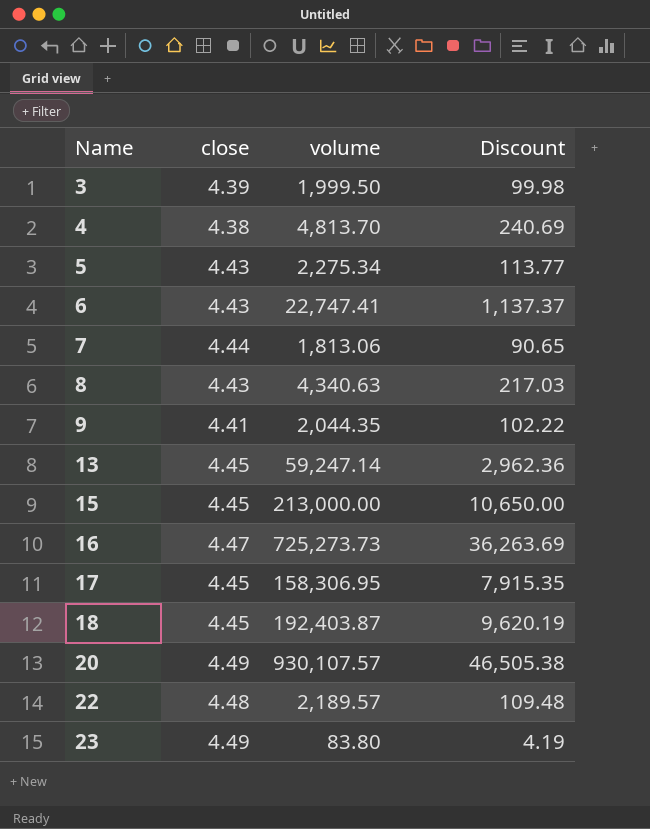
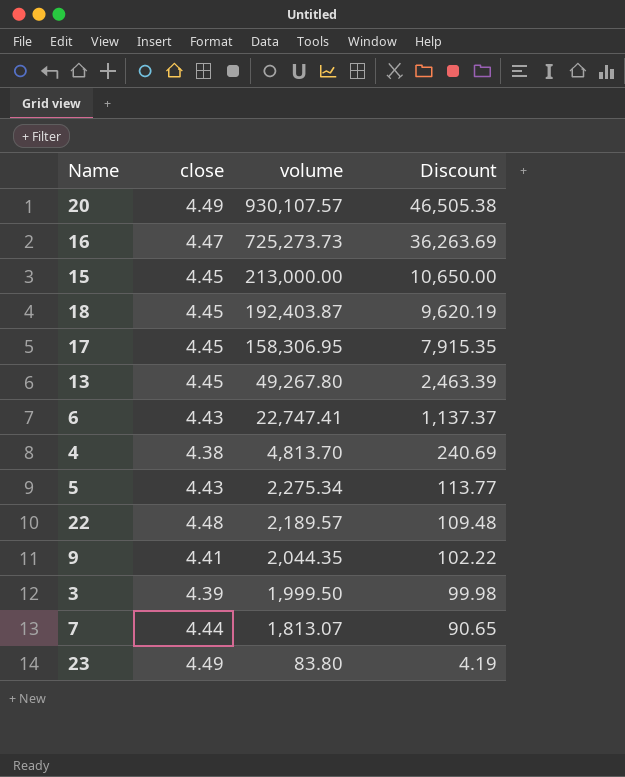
row order: Name ascending -> volume descending
row 8: 4.43 | 4,340.63 | 217.03 -> none
13 | volume: 59,247.14 -> 49,267.80
13 | Discount: 2,962.36 -> 2,463.39
7 | volume: 1,813.06 -> 1,813.07

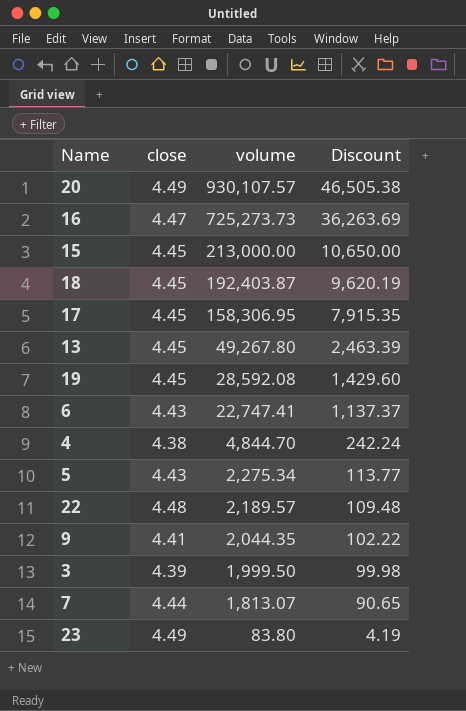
row 19: none -> 4.45 | 28,592.08 | 1,429.60
4 | volume: 4,813.70 -> 4,844.70
4 | Discount: 240.69 -> 242.24

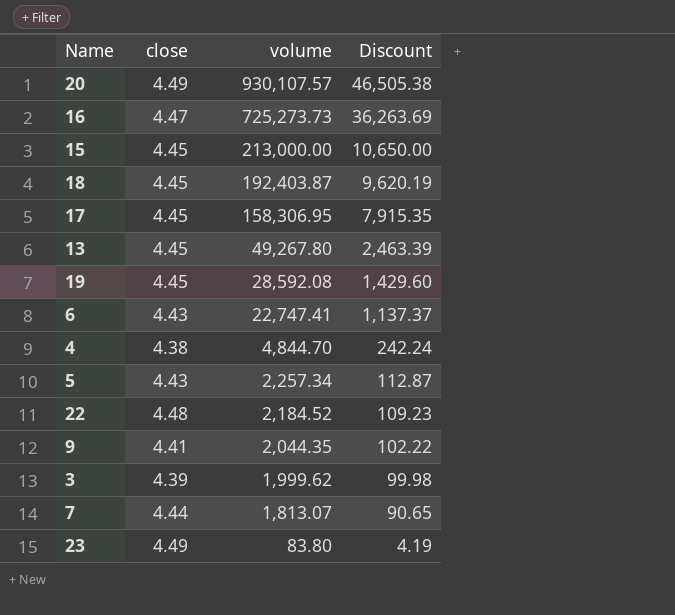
5 | volume: 2,275.34 -> 2,257.34
5 | Discount: 113.77 -> 112.87
22 | volume: 2,189.57 -> 2,184.52
22 | Discount: 109.48 -> 109.23
3 | volume: 1,999.50 -> 1,999.62

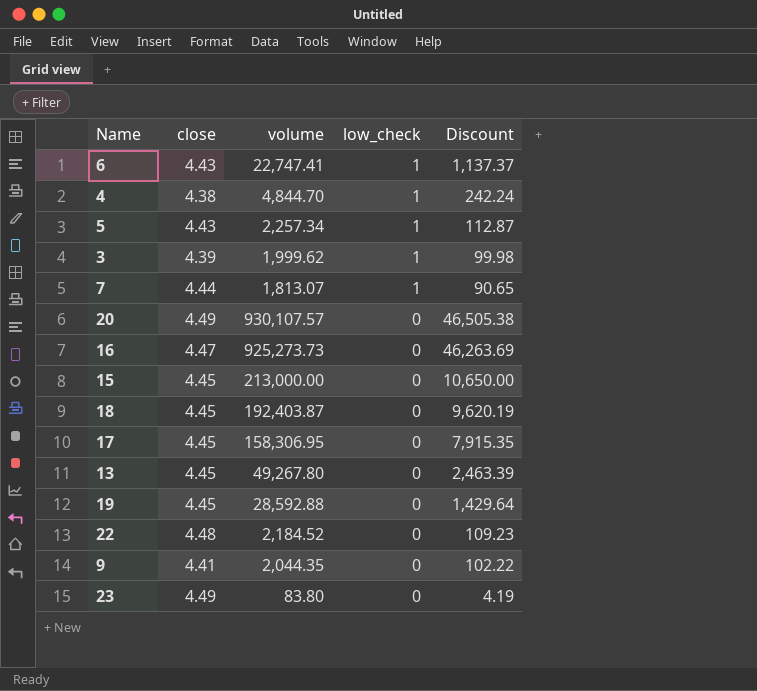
row order: volume descending -> low_check descending
column low_check | position: none -> 4
16 | volume: 725,273.73 -> 925,273.73
16 | Discount: 36,263.69 -> 46,263.69
19 | volume: 28,592.08 -> 28,592.88
19 | Discount: 1,429.60 -> 1,429.64

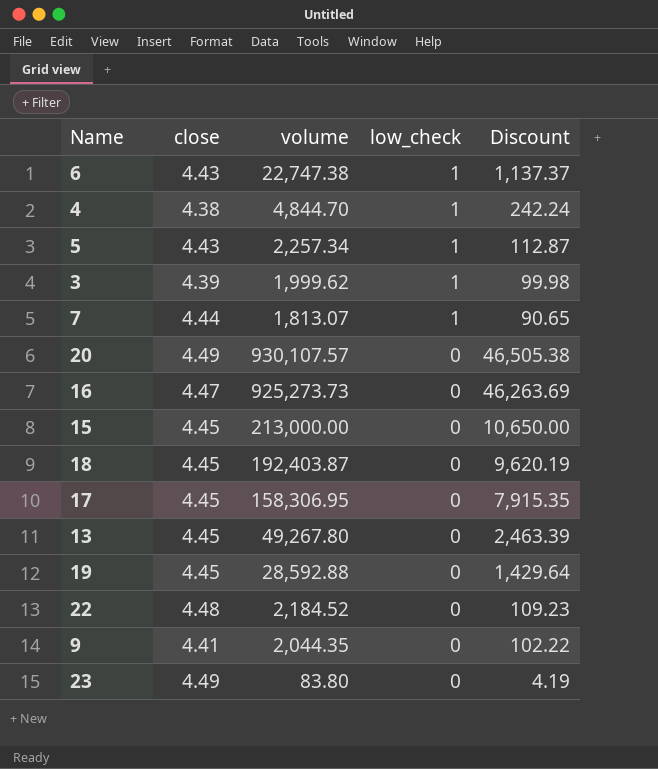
6 | volume: 22,747.41 -> 22,747.38

